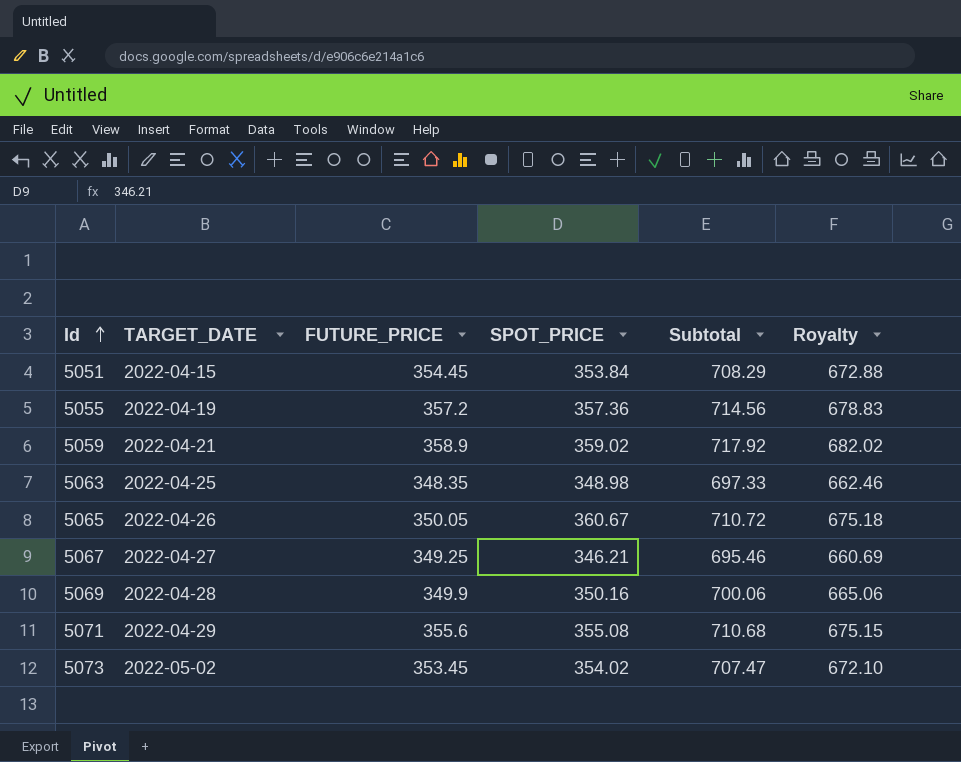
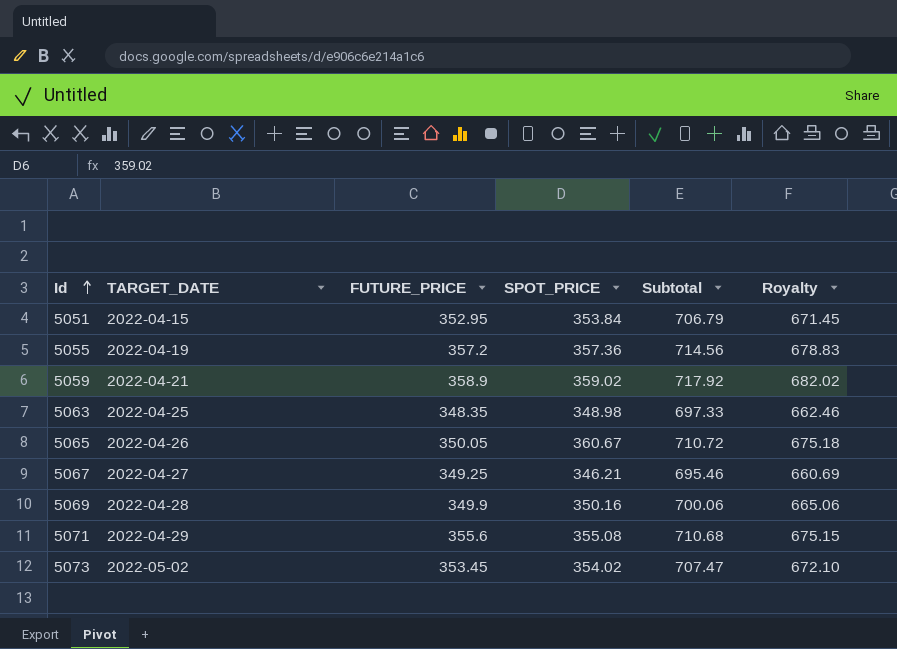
5051 | FUTURE_PRICE: 354.45 -> 352.95
5051 | Subtotal: 708.29 -> 706.79
5051 | Royalty: 672.88 -> 671.45

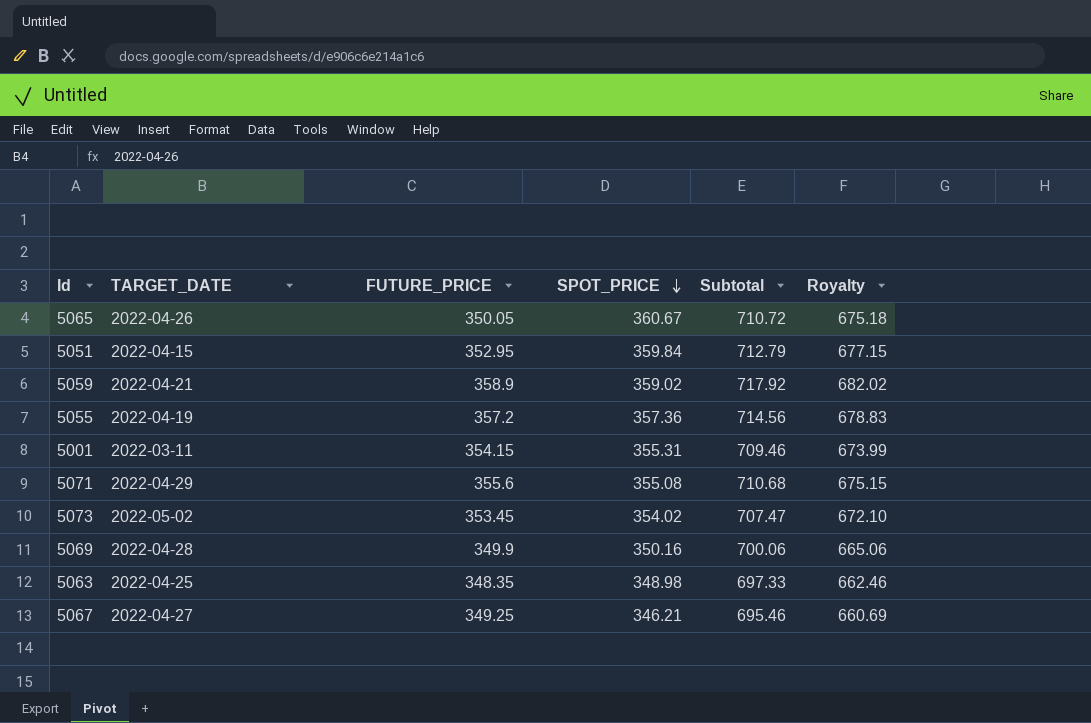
row order: Id ascending -> SPOT_PRICE descending
5051 | SPOT_PRICE: 353.84 -> 359.84
5051 | Subtotal: 706.79 -> 712.79
5051 | Royalty: 671.45 -> 677.15
row 5001: none -> 2022-03-11 | 354.15 | 355.31 | 709.46 | 673.99

